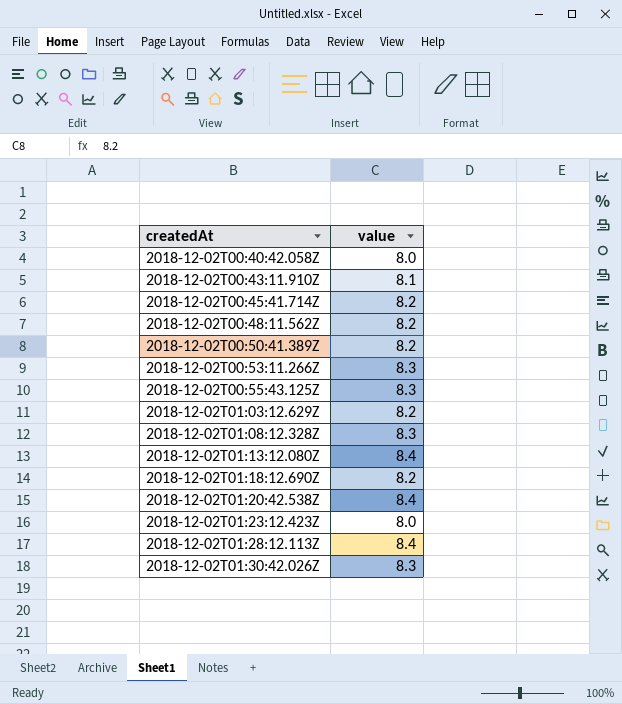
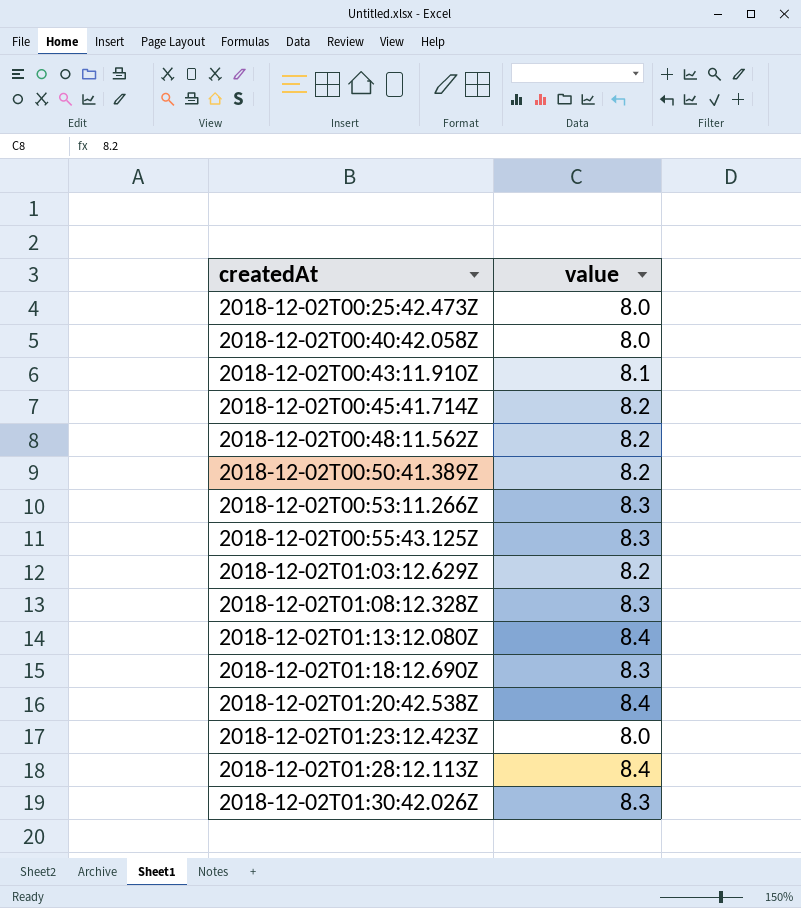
row 2018-12-02T00:25:42.473Z: none -> 8.0
2018-12-02T01:18:12.690Z | value: 8.2 -> 8.3

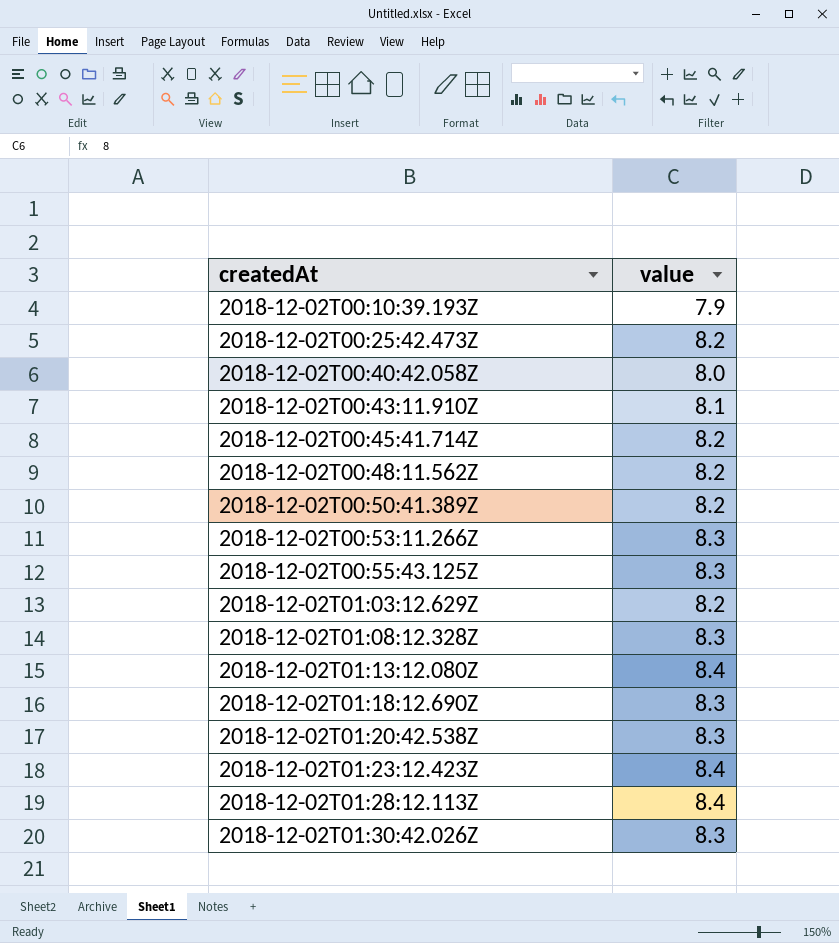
row 2018-12-02T00:10:39.193Z: none -> 7.9
2018-12-02T00:25:42.473Z | value: 8.0 -> 8.2
2018-12-02T01:20:42.538Z | value: 8.4 -> 8.3
2018-12-02T01:23:12.423Z | value: 8.0 -> 8.4

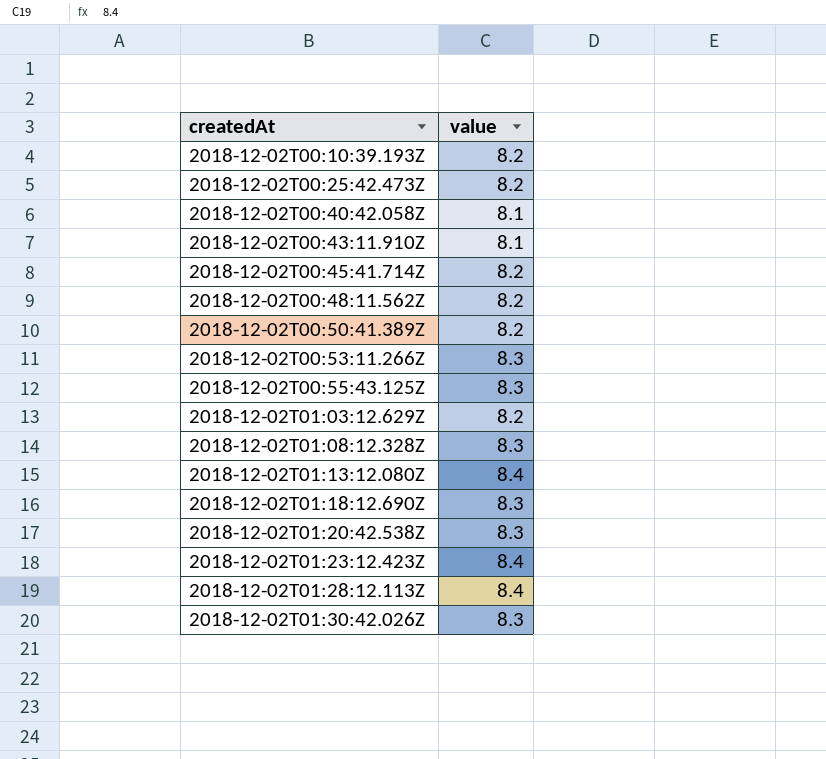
2018-12-02T00:10:39.193Z | value: 7.9 -> 8.2
2018-12-02T00:40:42.058Z | value: 8.0 -> 8.1

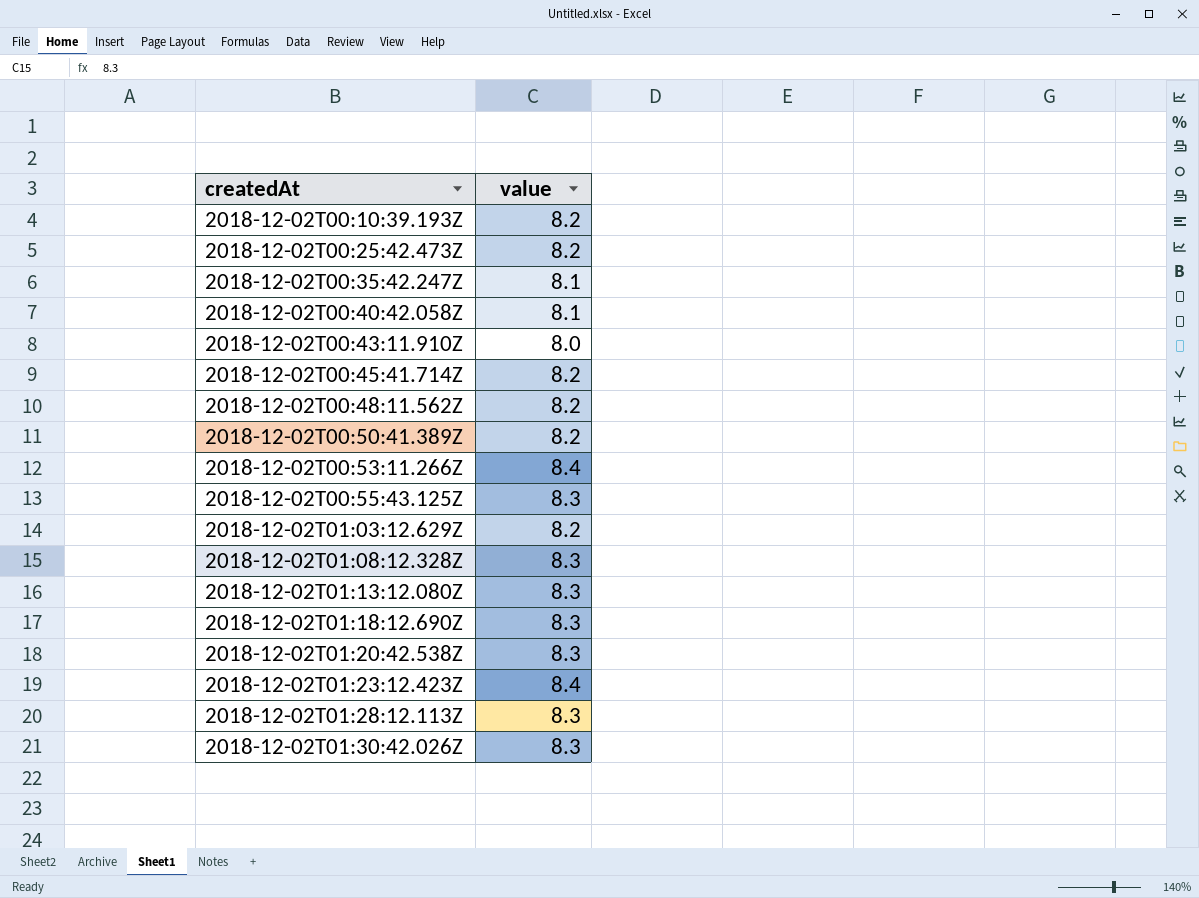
row 2018-12-02T00:35:42.247Z: none -> 8.1
2018-12-02T00:43:11.910Z | value: 8.1 -> 8.0
2018-12-02T00:53:11.266Z | value: 8.3 -> 8.4
2018-12-02T01:13:12.080Z | value: 8.4 -> 8.3
2018-12-02T01:28:12.113Z | value: 8.4 -> 8.3

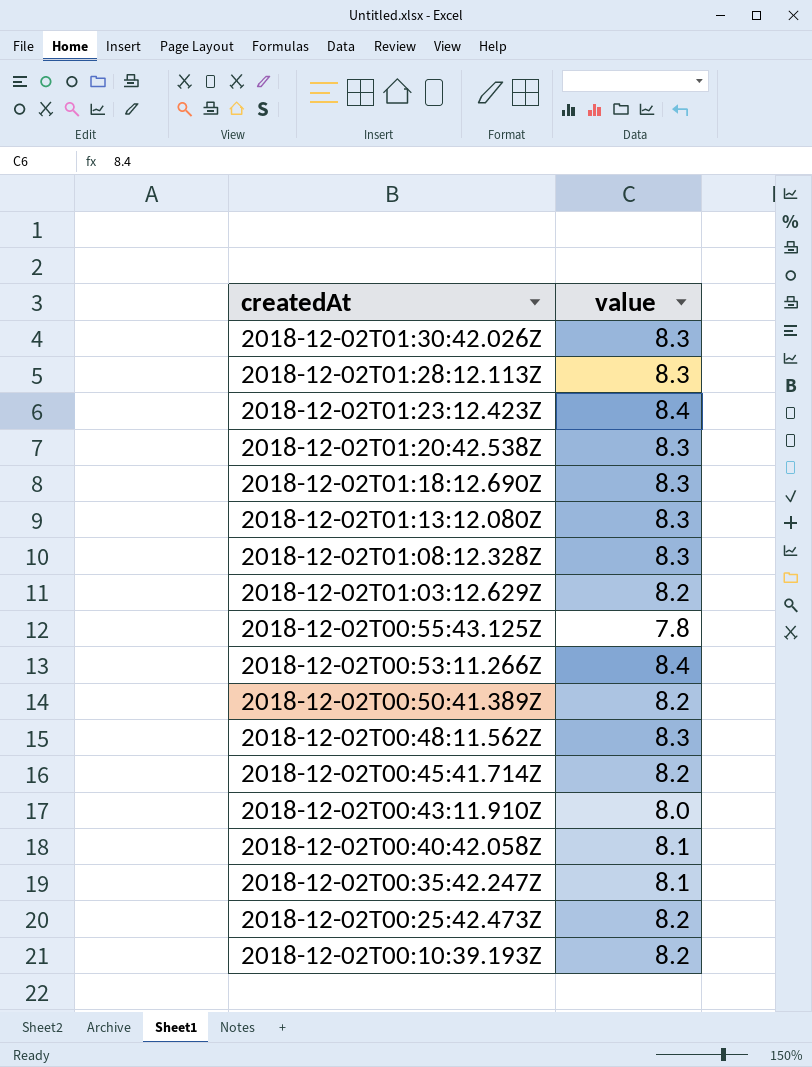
row order: createdAt ascending -> createdAt descending
2018-12-02T00:55:43.125Z | value: 8.3 -> 7.8
2018-12-02T00:48:11.562Z | value: 8.2 -> 8.3

